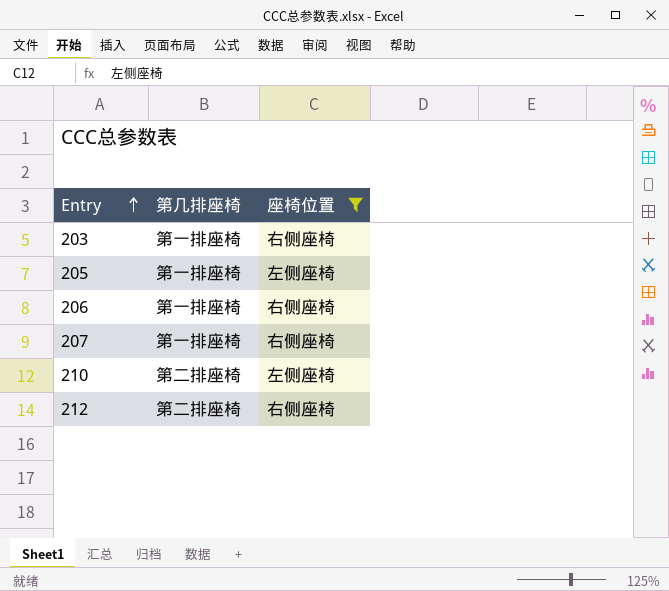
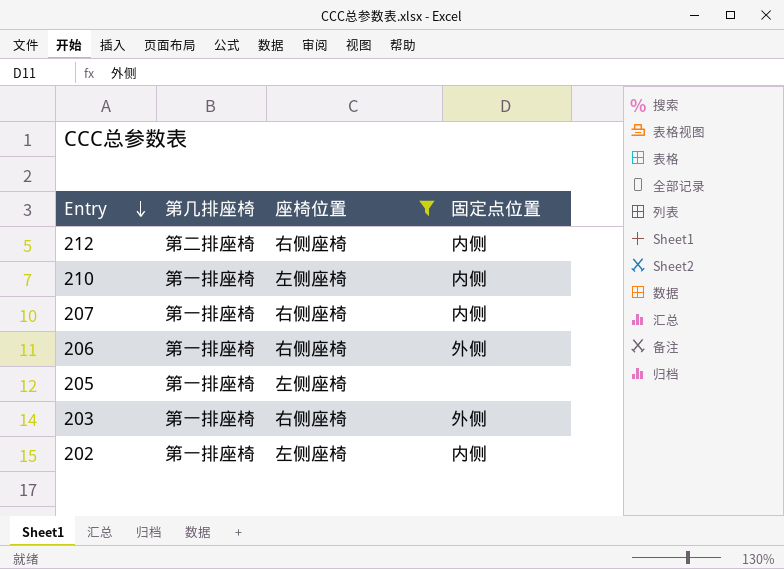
row order: Entry ascending -> Entry descending
column 固定点位置 | position: none -> 4
210 | 第几排座椅: 第二排座椅 -> 第一排座椅
row 202: none -> 第一排座椅 | 左侧座椅 | 内侧

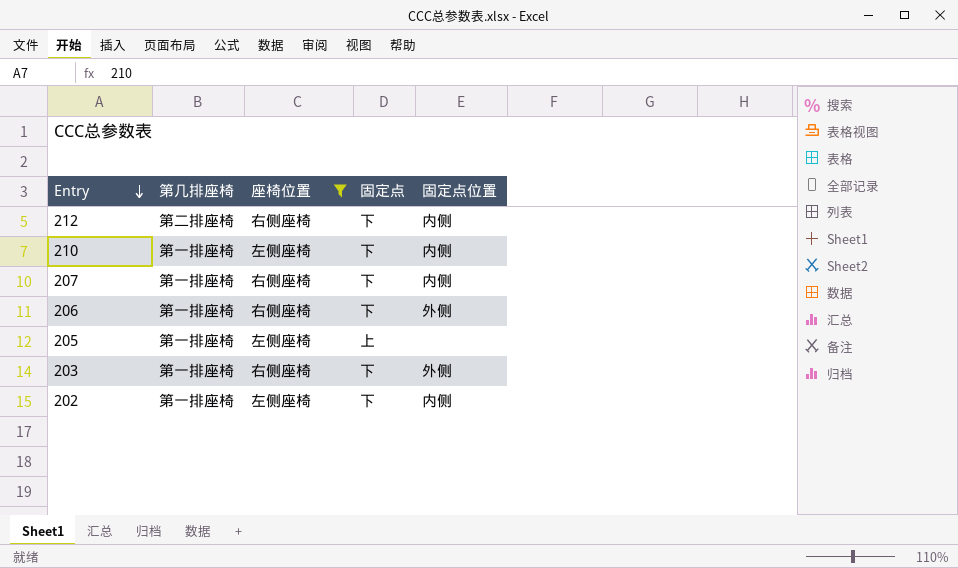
column 固定点 | position: none -> 4

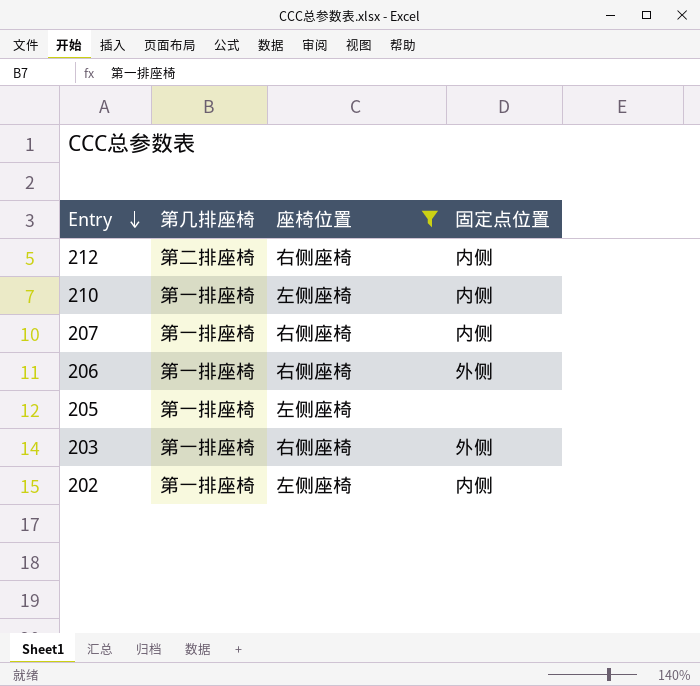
column 固定点 | position: 4 -> none

